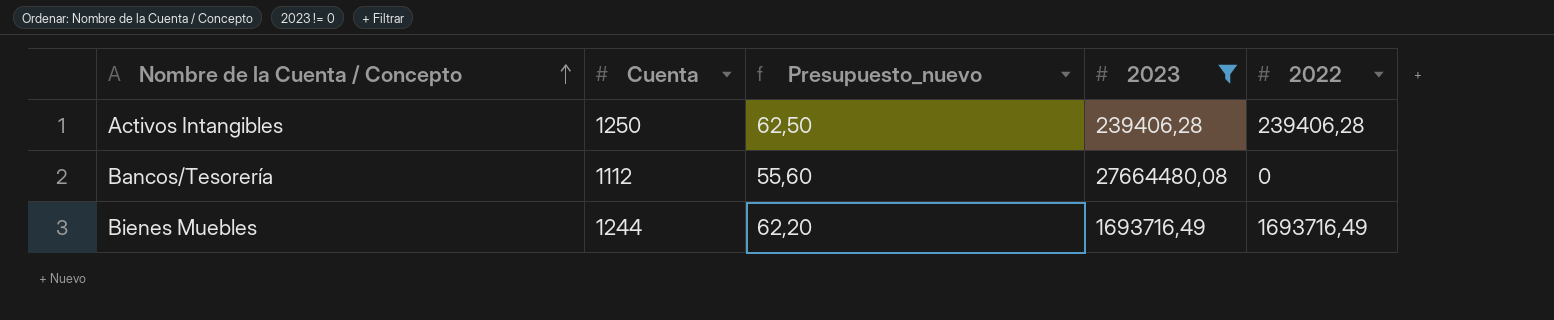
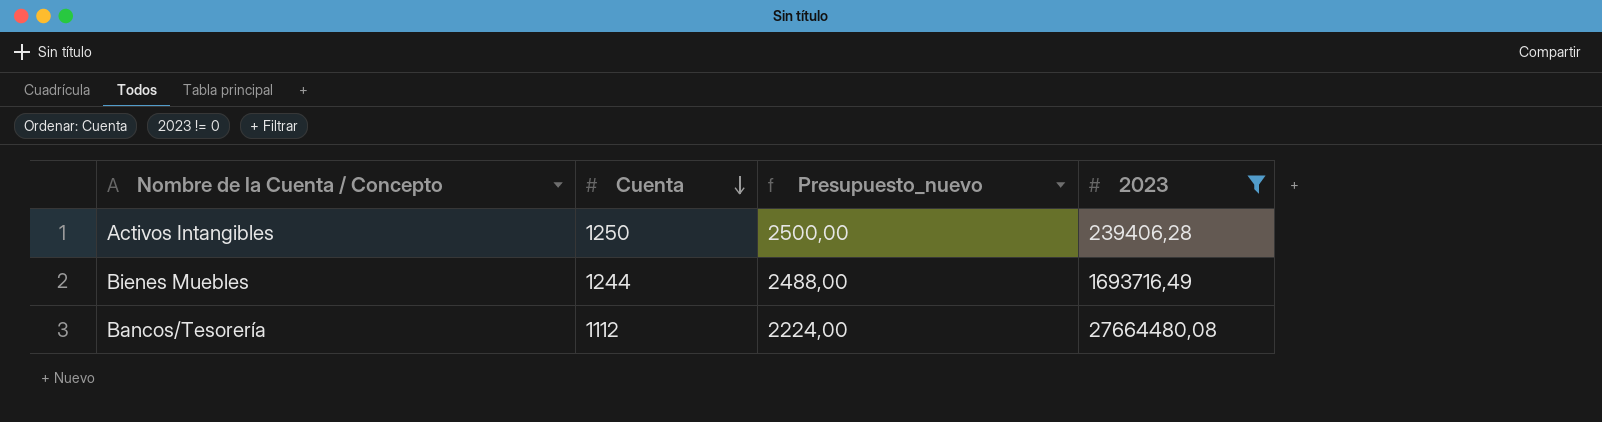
row order: Nombre de la Cuenta / Concepto ascending -> Cuenta descending
column 2022 | position: 5 -> none
column Presupuesto_nuevo | formula: [Cuenta] * 0,05 -> [Cuenta] * 2

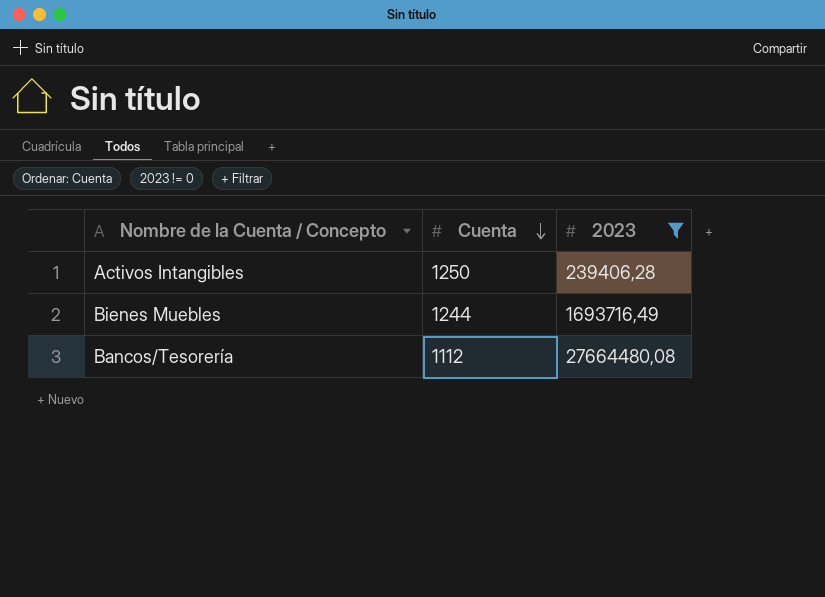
column Presupuesto_nuevo | formula: [Cuenta] * 2 -> none

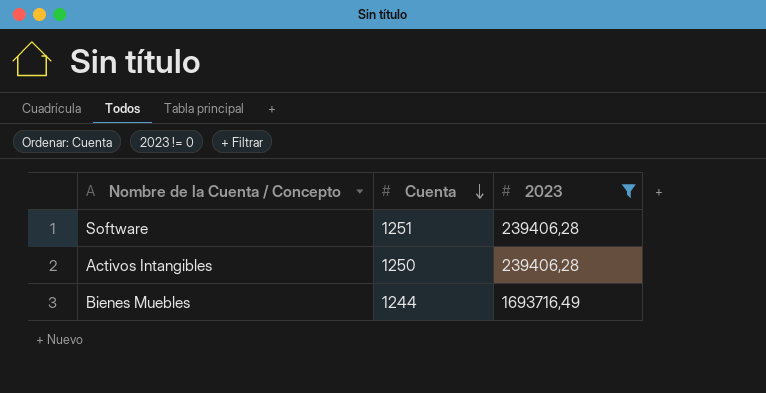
row Bancos/Tesorería: 1112 | 27664480,08 -> none
row Software: none -> 1251 | 239406,28

